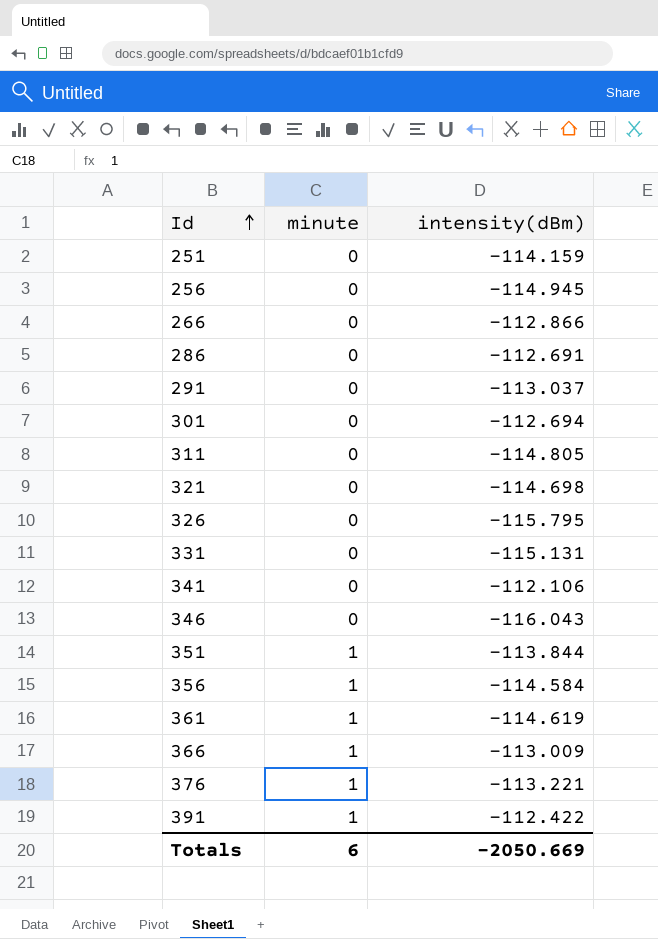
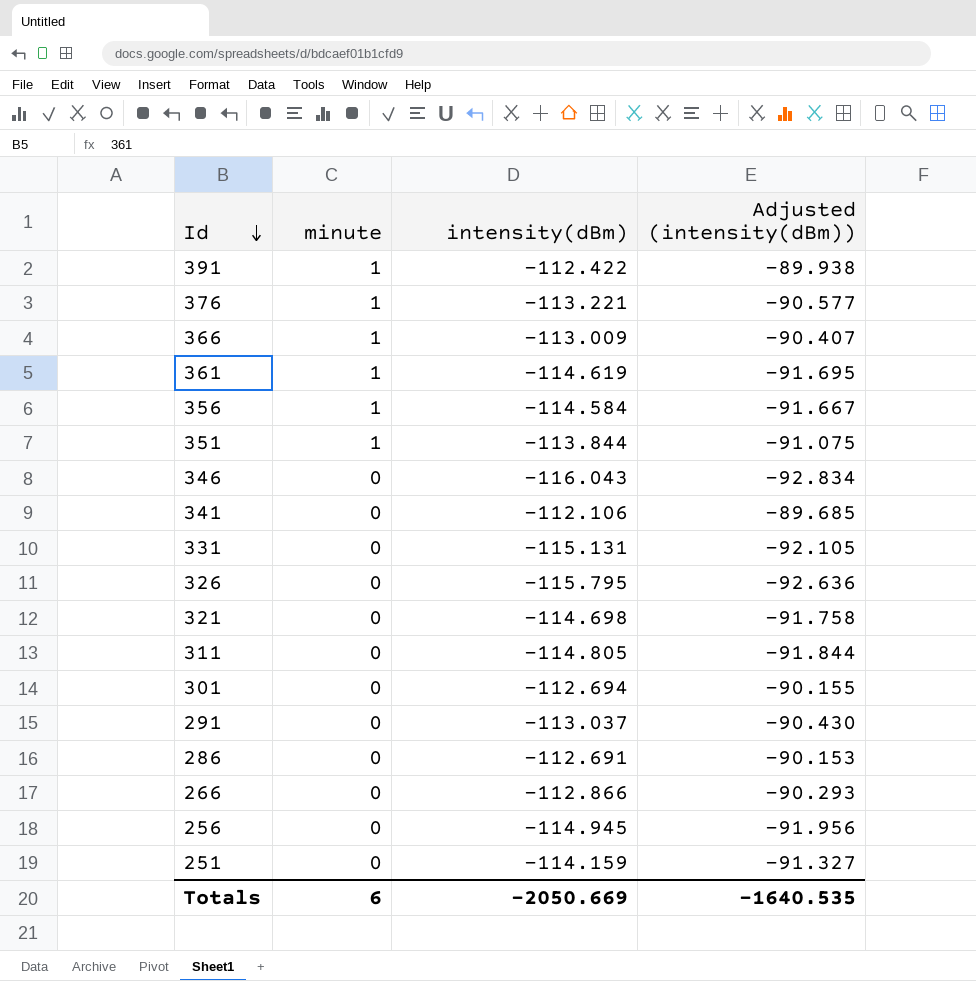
row order: Id ascending -> Id descending
column Adjusted (intensity(dBm)) | formula: none -> [intensity(dBm)] * 0.8

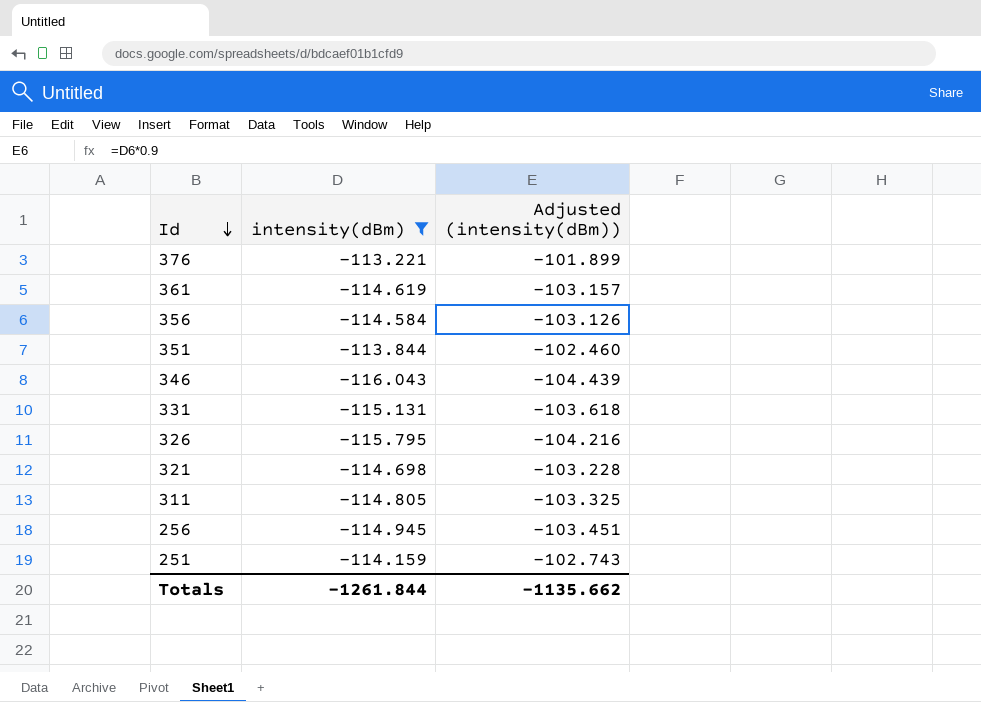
filter: none -> intensity(dBm) <= -113.221
column minute | position: 2 -> none
column Adjusted (intensity(dBm)) | formula: [intensity(dBm)] * 0.8 -> [intensity(dBm)] * 0.9
Totals | intensity(dBm): -2050.669 -> -1261.844
Totals | Adjusted (intensity(dBm)): -1640.535 -> -1135.662

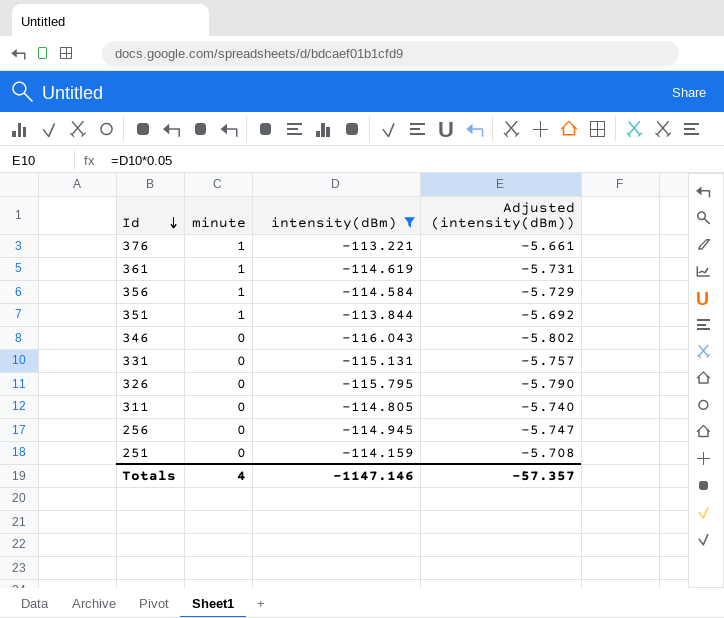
column minute | position: none -> 2
column Adjusted (intensity(dBm)) | formula: [intensity(dBm)] * 0.9 -> [intensity(dBm)] * 0.05
row 321: -114.698 | -103.228 -> none
Totals | intensity(dBm): -1261.844 -> -1147.146
Totals | Adjusted (intensity(dBm)): -1135.662 -> -57.357

